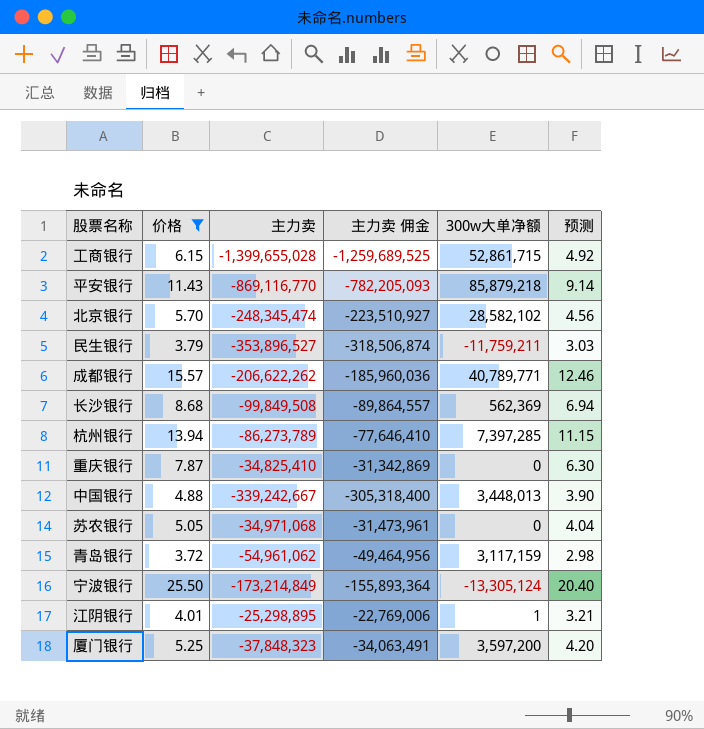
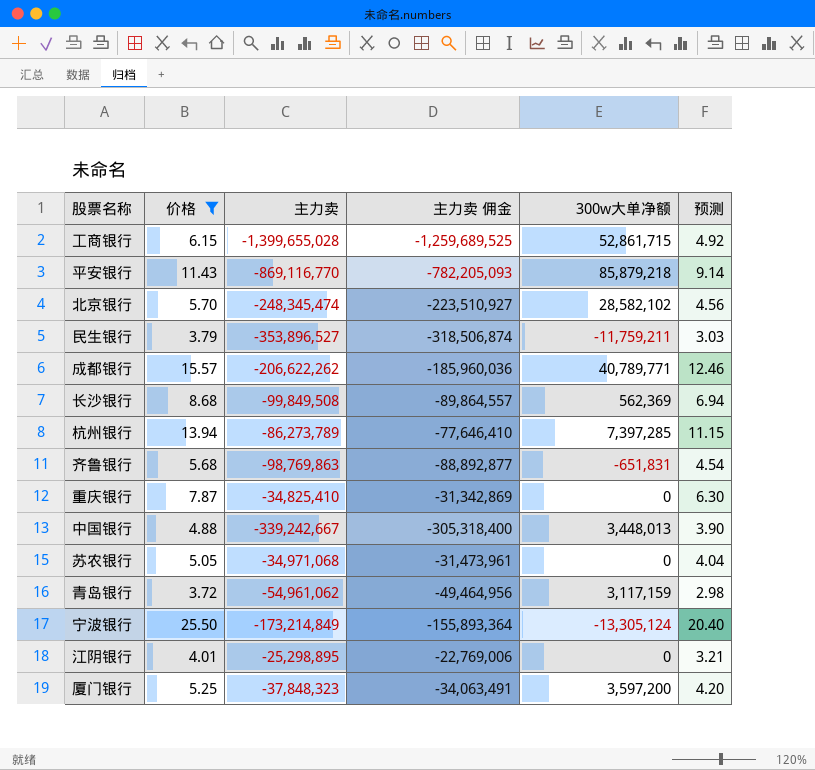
row 齐鲁银行: none -> 5.68 | -98,769,863 | -88,892,877 | -651,831 | 4.54
江阴银行 | 300w大单净额: 1 -> 0

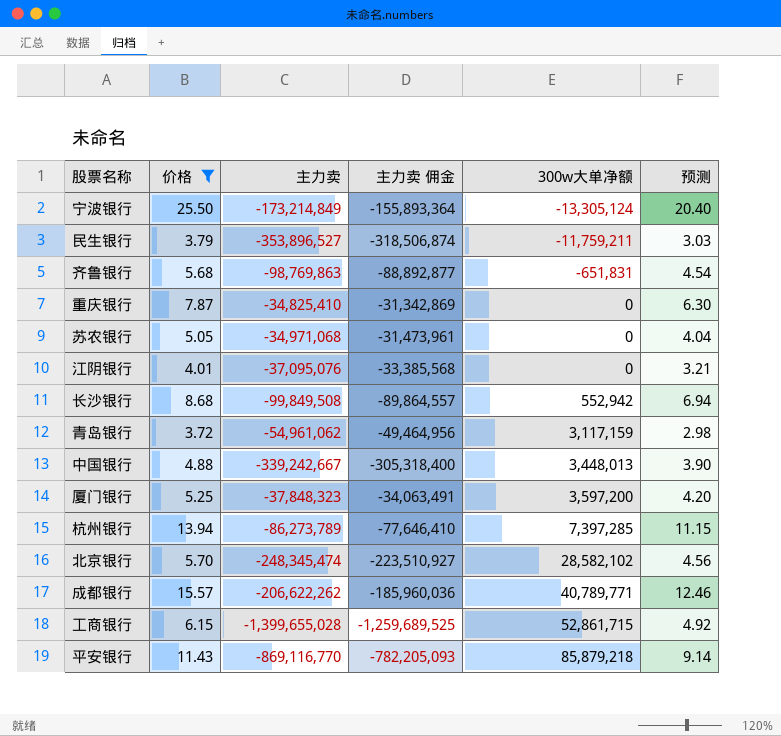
row order: none -> 300w大单净额 ascending
江阴银行 | 主力卖: -25,298,895 -> -37,095,076
江阴银行 | 主力卖 佣金: -22,769,006 -> -33,385,568
长沙银行 | 300w大单净额: 562,369 -> 552,942

